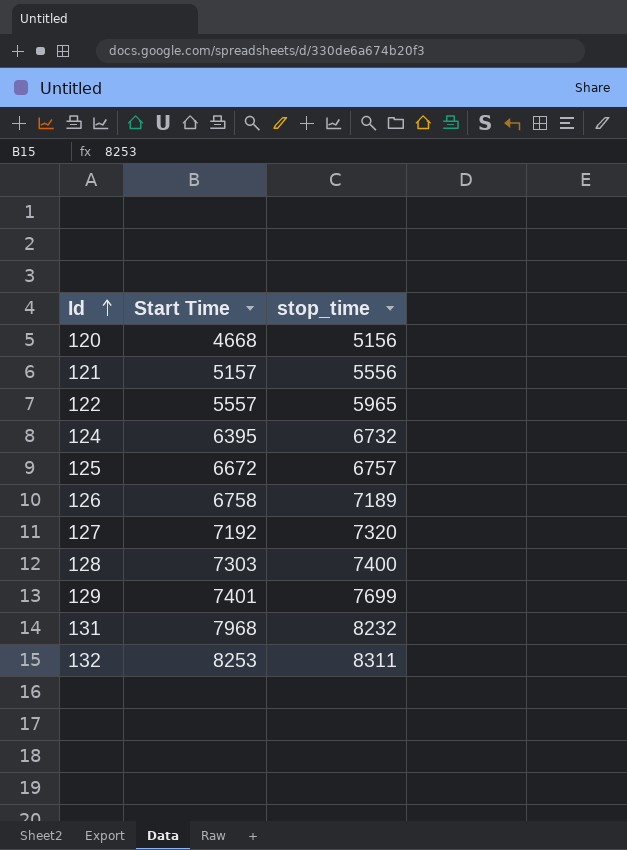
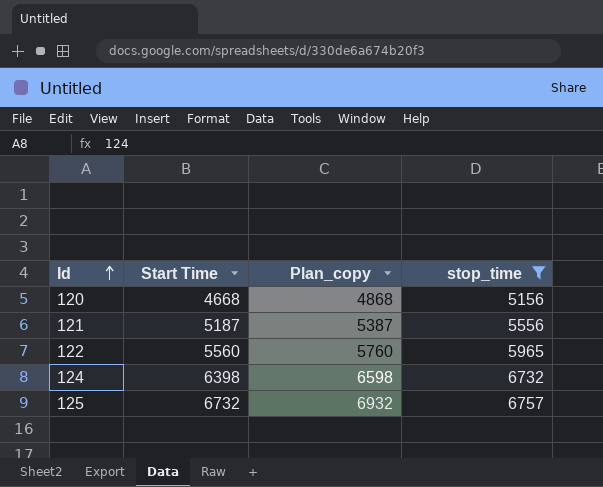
filter: none -> stop_time <= 6757
column Plan_copy | formula: none -> [Start Time] + 200
121 | Start Time: 5157 -> 5187
122 | Start Time: 5557 -> 5560
124 | Start Time: 6395 -> 6398
125 | Start Time: 6672 -> 6732

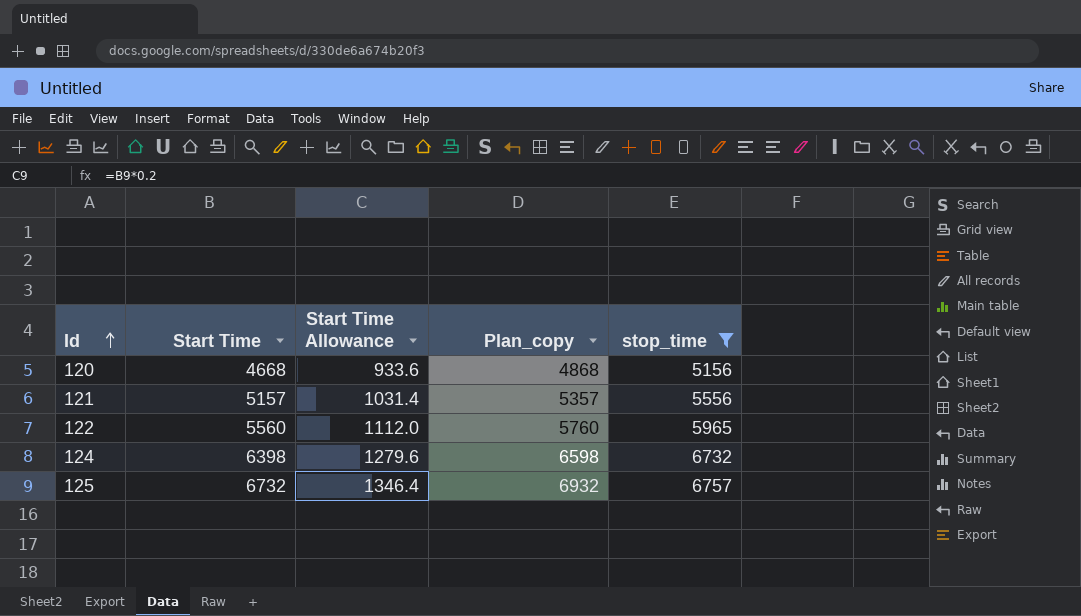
column Start Time Allowance | formula: none -> [Start Time] * 0.2
121 | Start Time: 5187 -> 5157
121 | Plan_copy: 5387 -> 5357

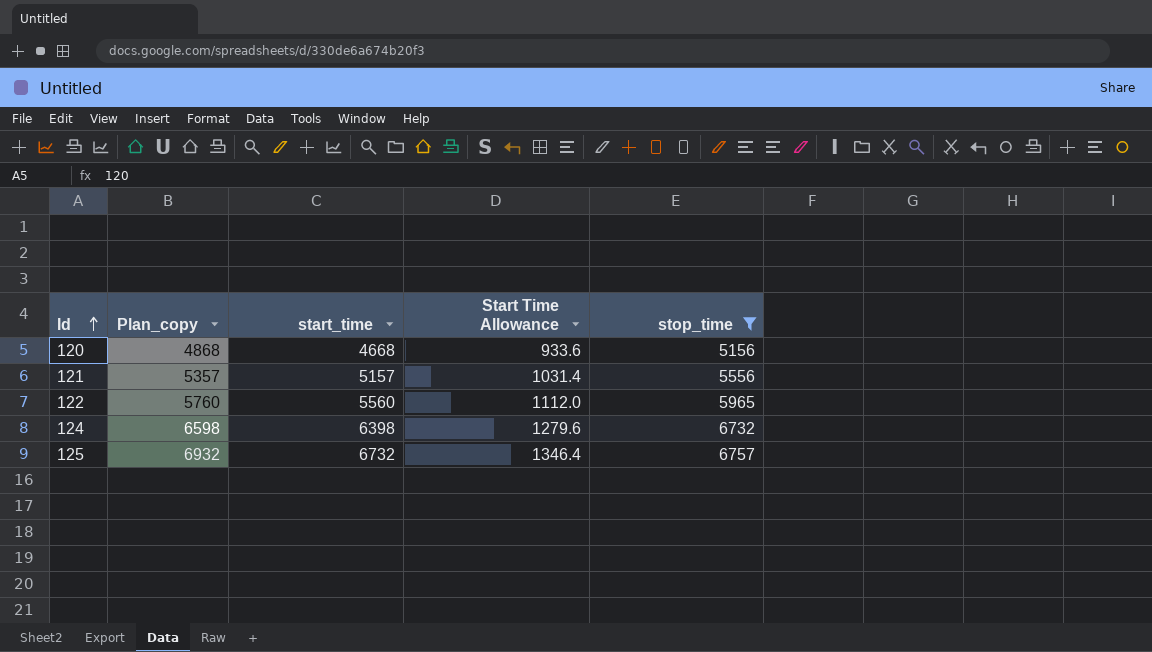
column Plan_copy | position: 4 -> 2
column name: Start Time -> start_time

